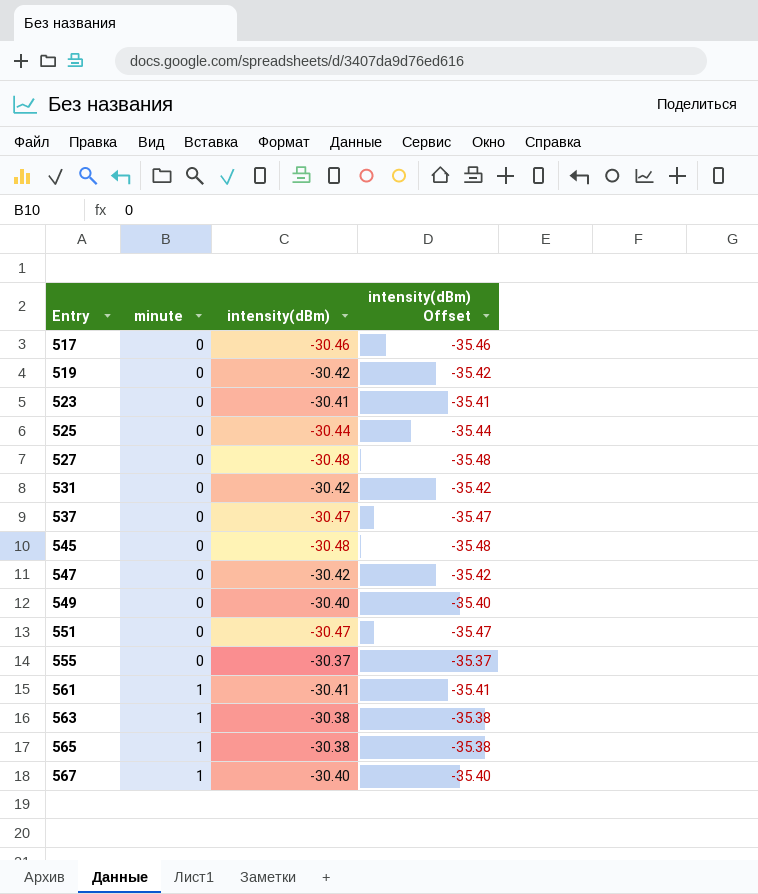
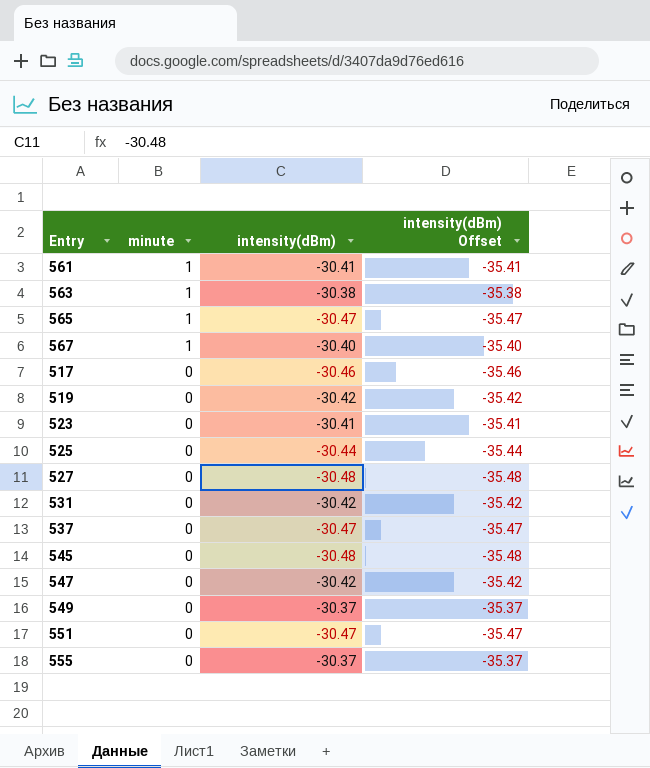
row order: Entry ascending -> minute descending
565 | intensity(dBm): -30.38 -> -30.47
565 | intensity(dBm) Offset: -35.38 -> -35.47
549 | intensity(dBm): -30.40 -> -30.37
549 | intensity(dBm) Offset: -35.40 -> -35.37

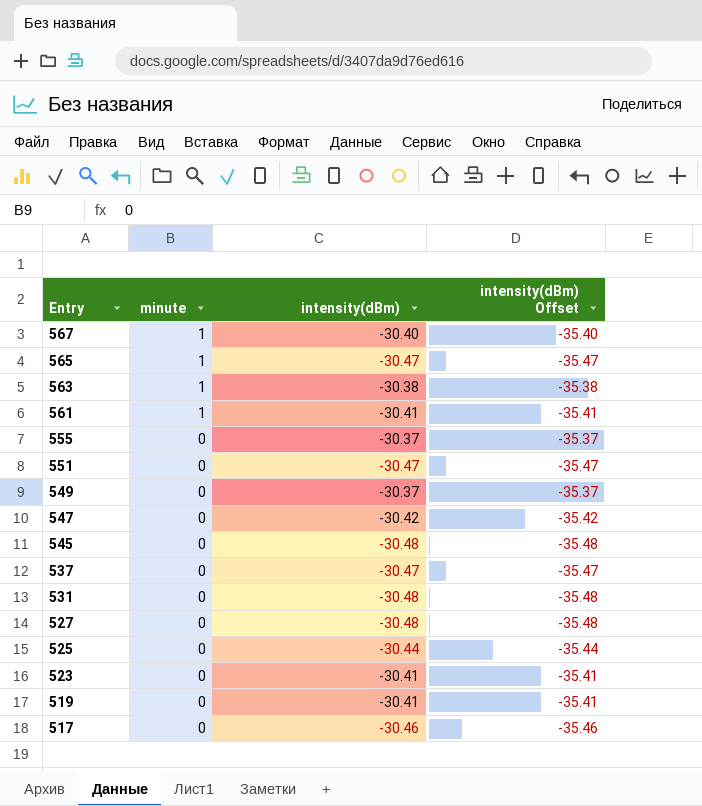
row order: minute descending -> Entry descending
531 | intensity(dBm): -30.42 -> -30.48
531 | intensity(dBm) Offset: -35.42 -> -35.48
519 | intensity(dBm): -30.42 -> -30.41
519 | intensity(dBm) Offset: -35.42 -> -35.41

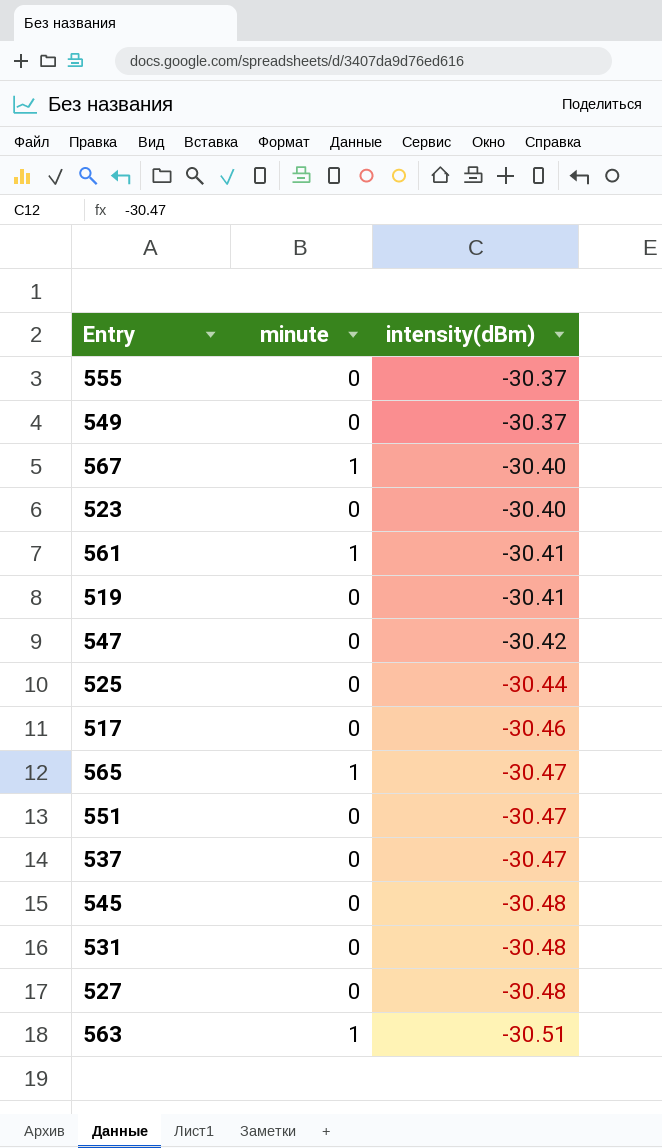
row order: Entry descending -> intensity(dBm) descending
column intensity(dBm) Offset | formula: [intensity(dBm)] - 5 -> none
523 | intensity(dBm): -30.41 -> -30.40
563 | intensity(dBm): -30.38 -> -30.51

